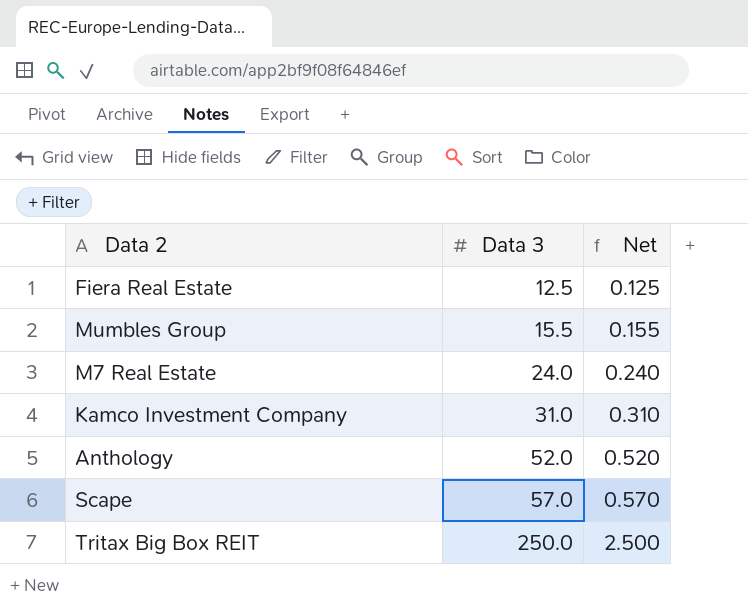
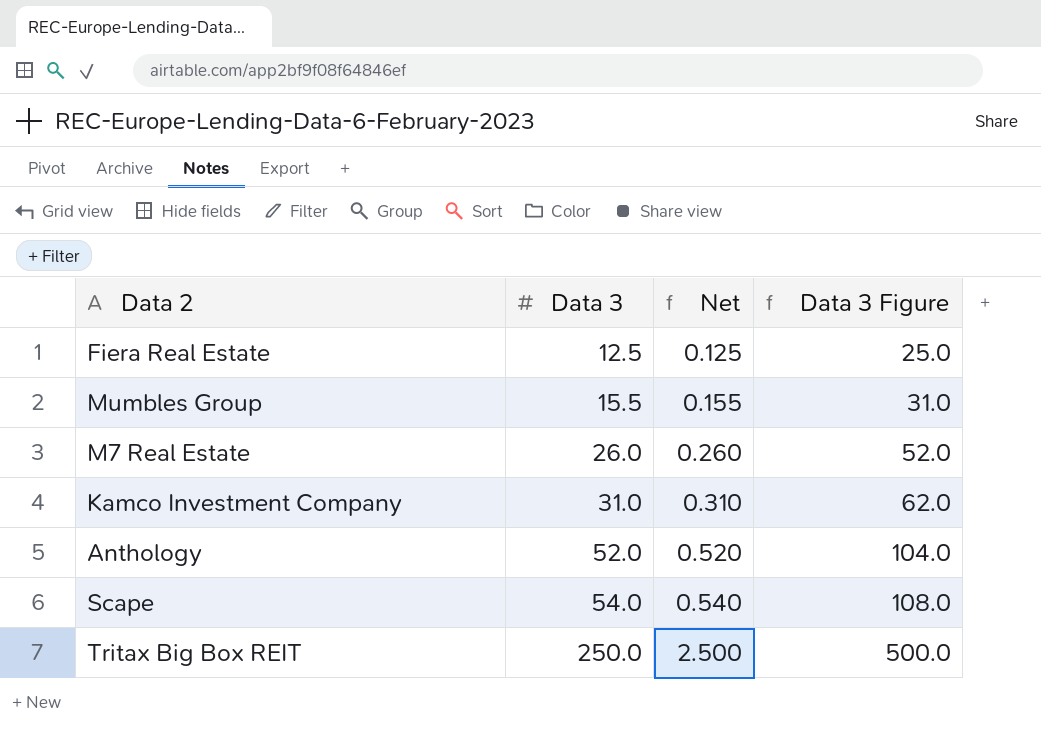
column Data 3 Figure | formula: none -> [Data 3] * 2
M7 Real Estate | Data 3: 24.0 -> 26.0
M7 Real Estate | Net: 0.240 -> 0.260
Scape | Data 3: 57.0 -> 54.0
Scape | Net: 0.570 -> 0.540

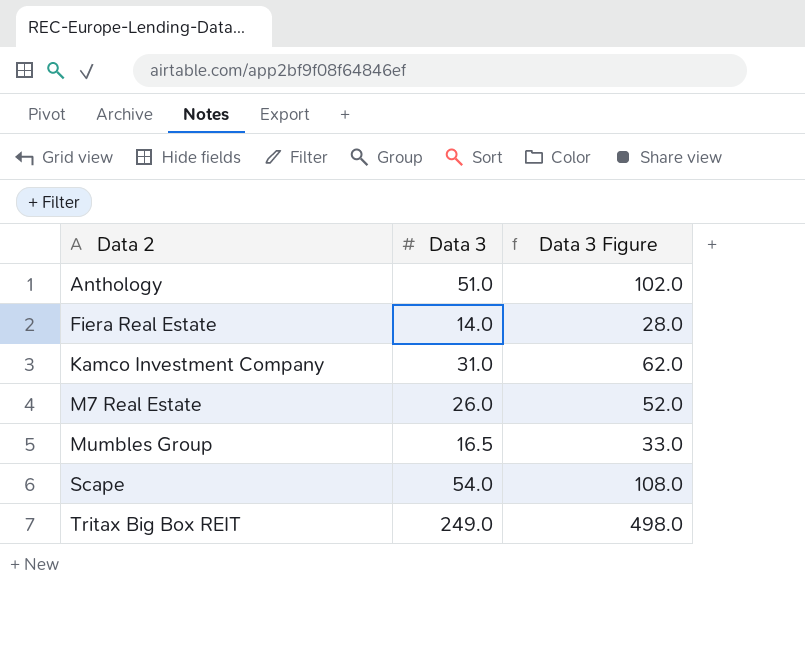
row order: Data 3 ascending -> Data 2 ascending
column Net | formula: [Data 3] * 0.01 -> none
Anthology | Data 3: 52.0 -> 51.0
Anthology | Data 3 Figure: 104.0 -> 102.0
Fiera Real Estate | Data 3: 12.5 -> 14.0
Fiera Real Estate | Data 3 Figure: 25.0 -> 28.0
Mumbles Group | Data 3: 15.5 -> 16.5
Mumbles Group | Data 3 Figure: 31.0 -> 33.0
Tritax Big Box REIT | Data 3: 250.0 -> 249.0
Tritax Big Box REIT | Data 3 Figure: 500.0 -> 498.0

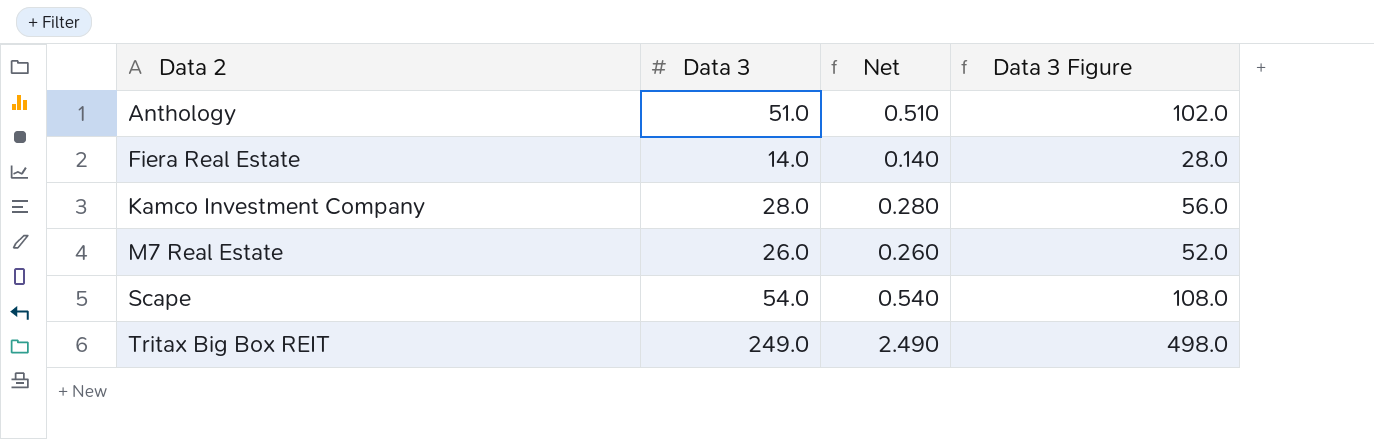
column Net | formula: none -> [Data 3] * 0.01
row Mumbles Group: 16.5 | 33.0 -> none
Kamco Investment Company | Data 3: 31.0 -> 28.0
Kamco Investment Company | Data 3 Figure: 62.0 -> 56.0

